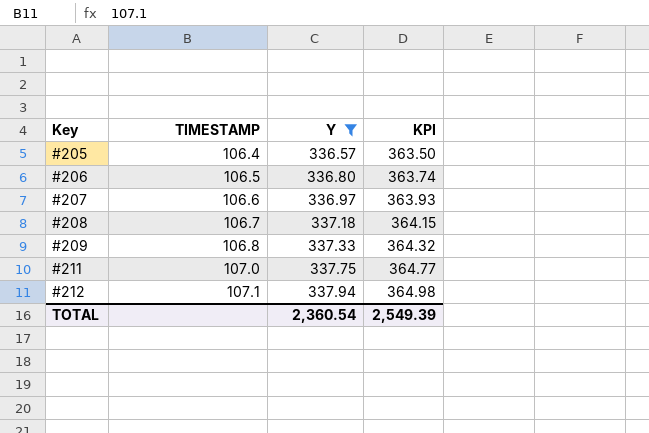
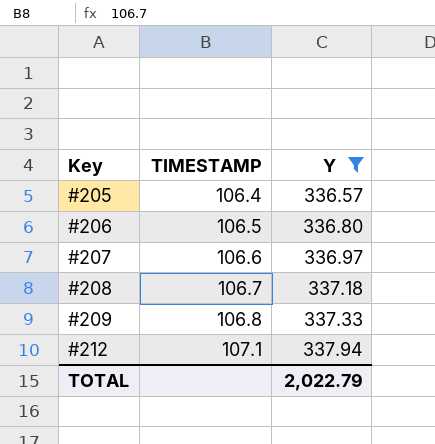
column KPI | formula: [Y] * 1.08 -> none
row #211: 107.0 | 337.75 | 364.77 -> none
TOTAL | Y: 2,360.54 -> 2,022.79

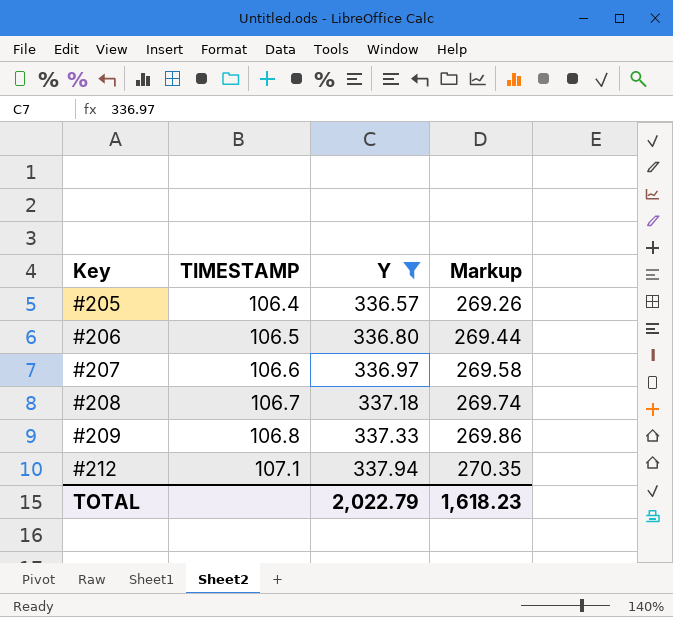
column Markup | formula: none -> [Y] * 0.8

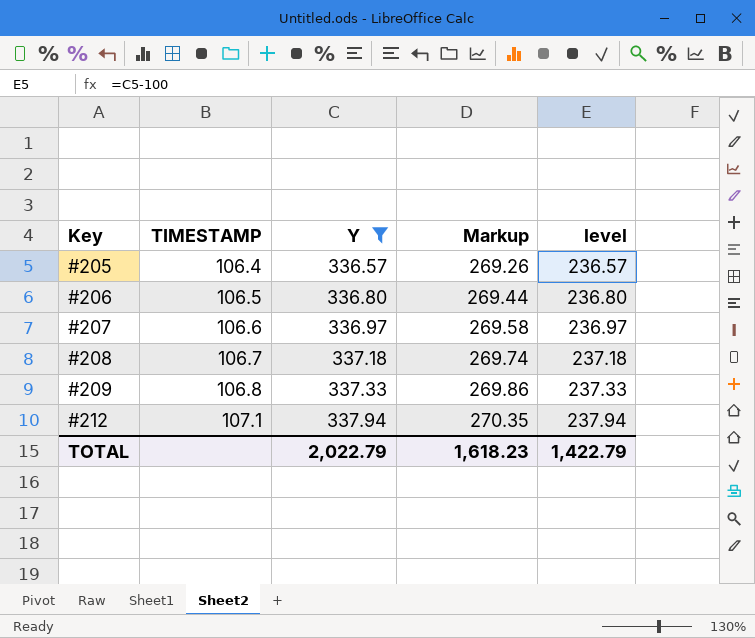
column level | formula: none -> [Y] - 100

